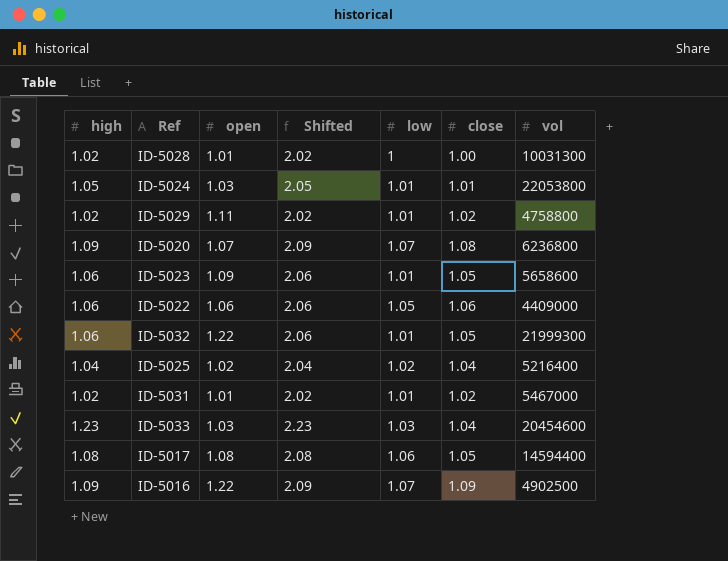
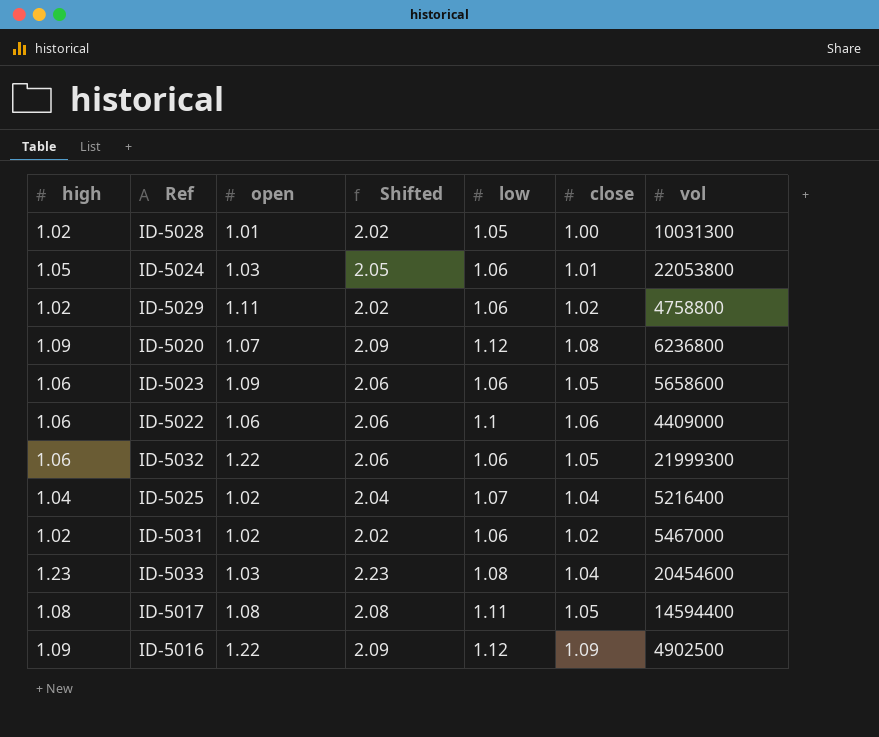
ID-5028 | low: 1 -> 1.05
ID-5024 | low: 1.01 -> 1.06
ID-5029 | low: 1.01 -> 1.06
ID-5020 | low: 1.07 -> 1.12
ID-5023 | low: 1.01 -> 1.06
ID-5022 | low: 1.05 -> 1.1
ID-5032 | low: 1.01 -> 1.06
ID-5025 | low: 1.02 -> 1.07
ID-5031 | open: 1.01 -> 1.02
ID-5031 | low: 1.01 -> 1.06
ID-5033 | low: 1.03 -> 1.08
ID-5017 | low: 1.06 -> 1.11
ID-5016 | low: 1.07 -> 1.12

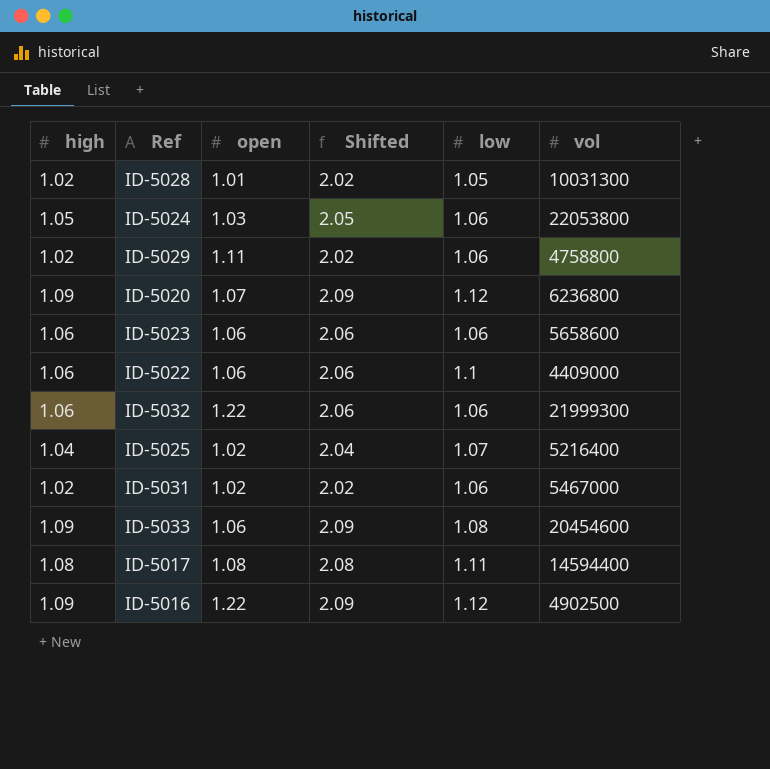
column close | position: 6 -> none
ID-5023 | open: 1.09 -> 1.06
ID-5033 | high: 1.23 -> 1.09
ID-5033 | open: 1.03 -> 1.06
ID-5033 | Shifted: 2.23 -> 2.09

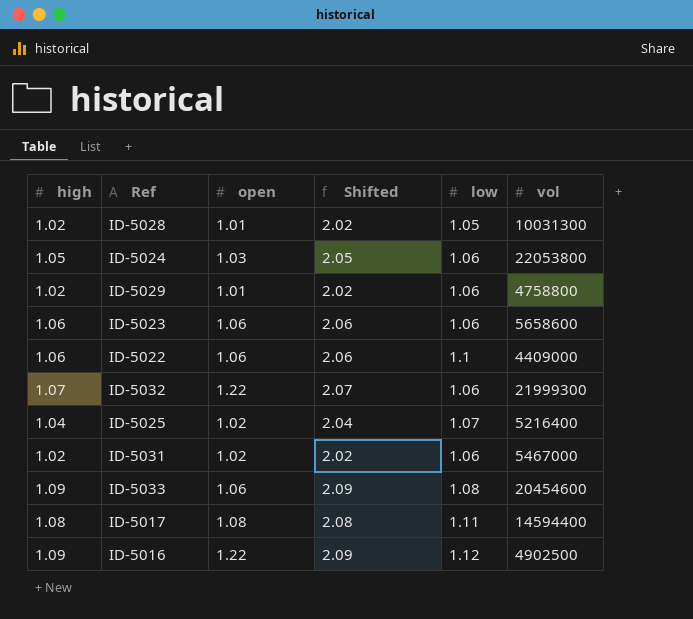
row ID-5020: 1.09 | 1.07 | 2.09 | 1.12 | 6236800 -> none
ID-5029 | open: 1.11 -> 1.01
ID-5032 | high: 1.06 -> 1.07
ID-5032 | Shifted: 2.06 -> 2.07

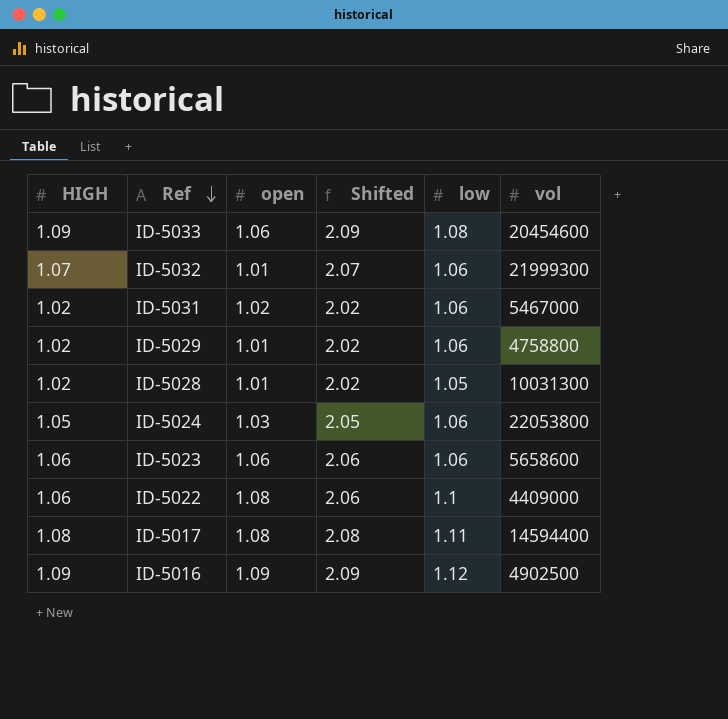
row order: none -> Ref descending
column name: high -> HIGH
row ID-5025: 1.04 | 1.02 | 2.04 | 1.07 | 5216400 -> none
ID-5032 | open: 1.22 -> 1.01
ID-5022 | open: 1.06 -> 1.08
ID-5016 | open: 1.22 -> 1.09

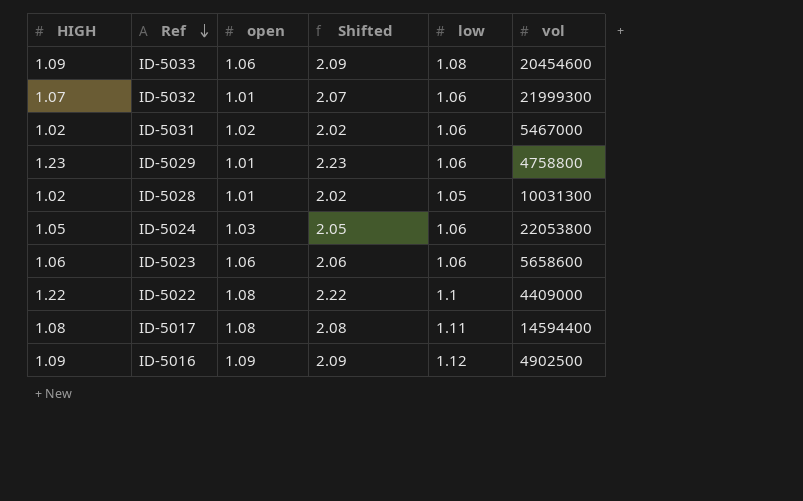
ID-5029 | HIGH: 1.02 -> 1.23
ID-5029 | Shifted: 2.02 -> 2.23
ID-5022 | HIGH: 1.06 -> 1.22
ID-5022 | Shifted: 2.06 -> 2.22

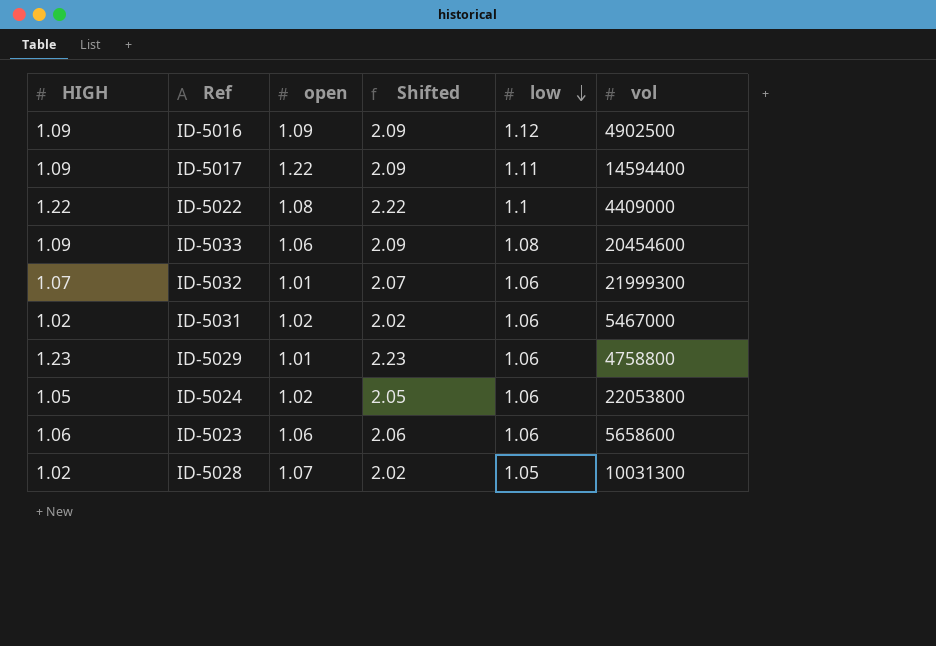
row order: Ref descending -> low descending
ID-5017 | HIGH: 1.08 -> 1.09
ID-5017 | open: 1.08 -> 1.22
ID-5017 | Shifted: 2.08 -> 2.09
ID-5024 | open: 1.03 -> 1.02
ID-5028 | open: 1.01 -> 1.07

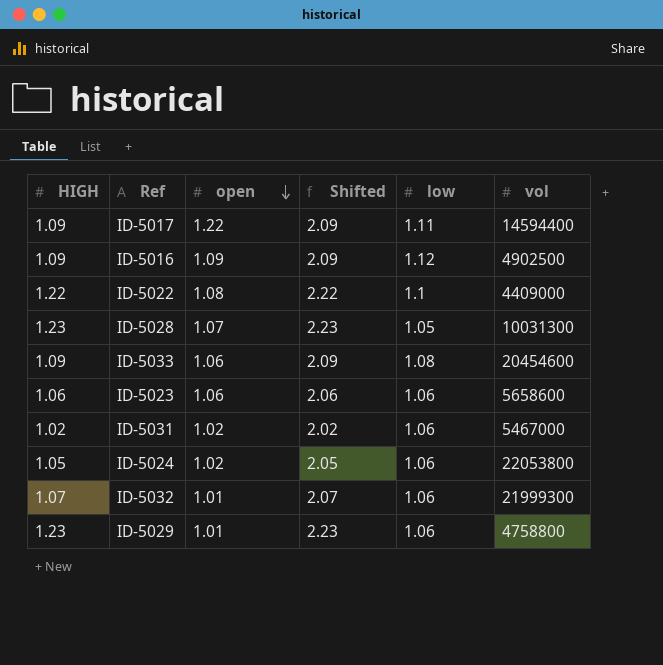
row order: low descending -> open descending
ID-5028 | HIGH: 1.02 -> 1.23
ID-5028 | Shifted: 2.02 -> 2.23

